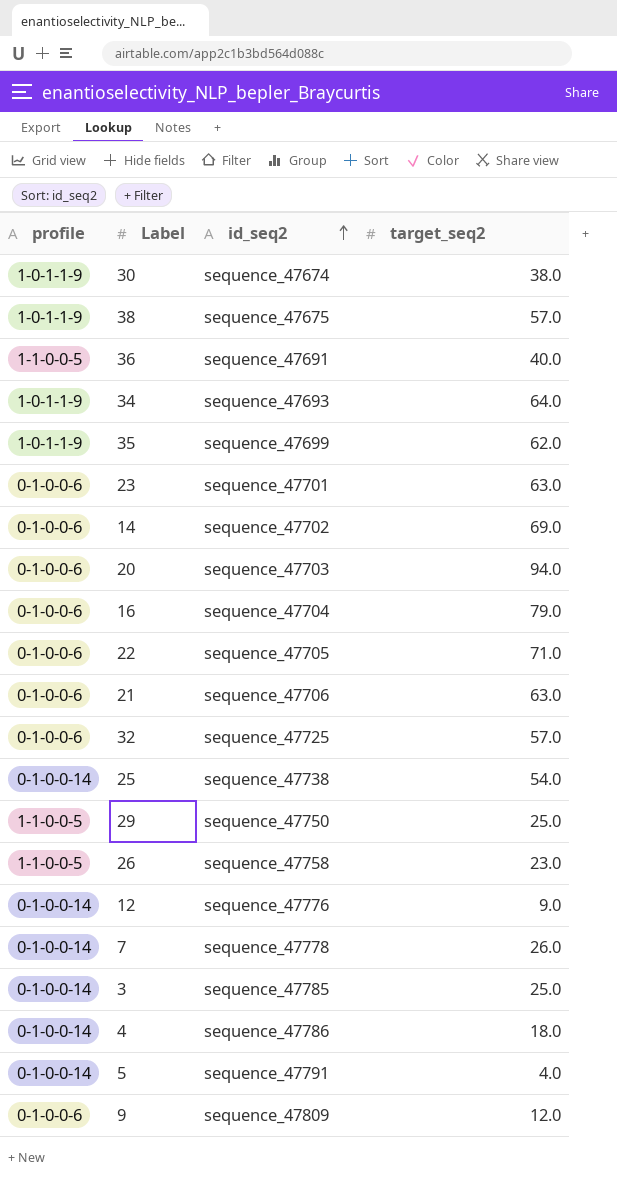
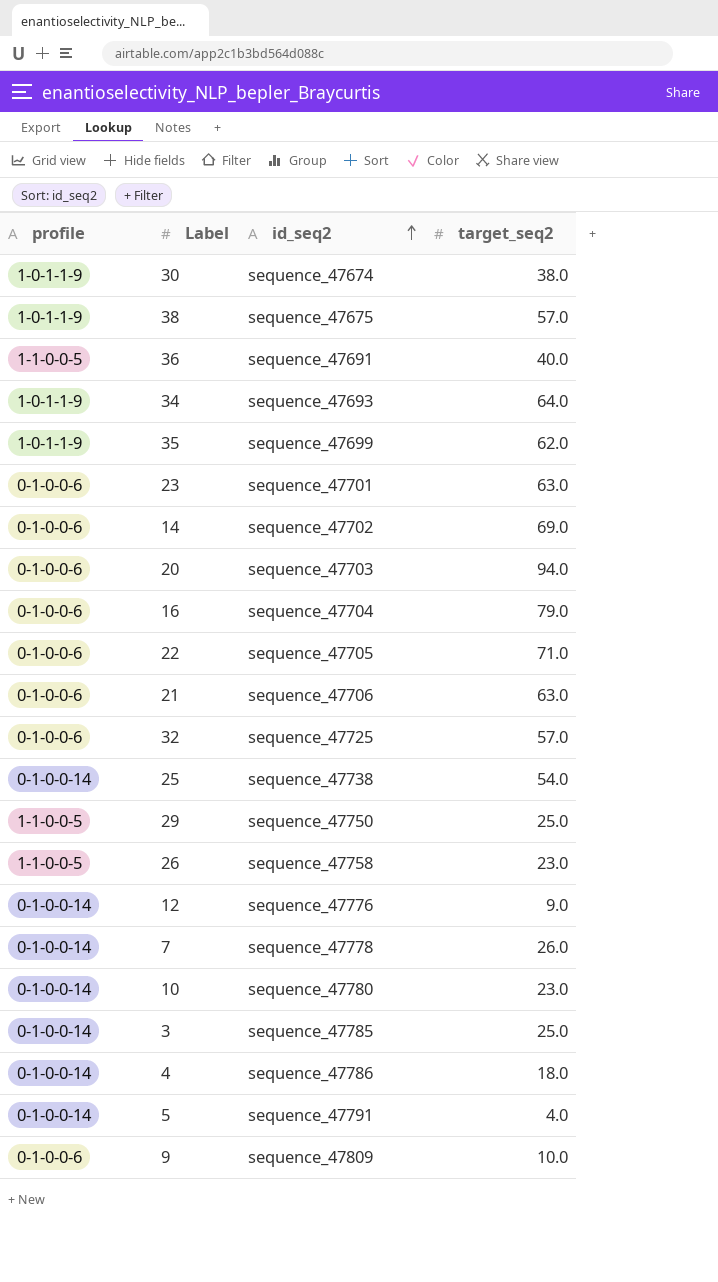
row 10: none -> 0-1-0-0-14 | sequence_47780 | 23.0
9 | target_seq2: 12.0 -> 10.0

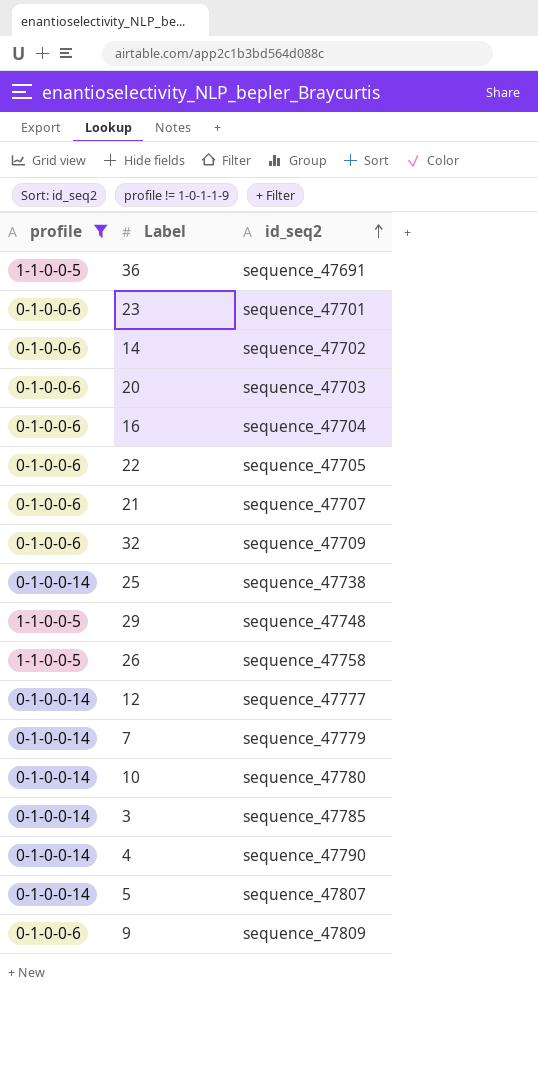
filter: none -> profile != 1-0-1-1-9
column target_seq2 | position: 4 -> none
21 | id_seq2: sequence_47706 -> sequence_47707
32 | id_seq2: sequence_47725 -> sequence_47709
29 | id_seq2: sequence_47750 -> sequence_47748
12 | id_seq2: sequence_47776 -> sequence_47777
7 | id_seq2: sequence_47778 -> sequence_47779
4 | id_seq2: sequence_47786 -> sequence_47790
5 | id_seq2: sequence_47791 -> sequence_47807

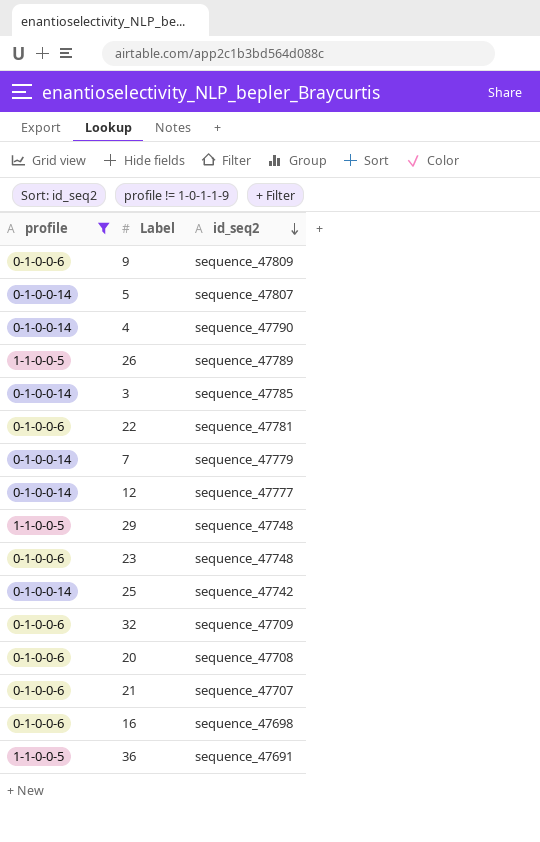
row order: id_seq2 ascending -> id_seq2 descending
row 14: 0-1-0-0-6 | sequence_47702 -> none
row 10: 0-1-0-0-14 | sequence_47780 -> none
26 | id_seq2: sequence_47758 -> sequence_47789
22 | id_seq2: sequence_47705 -> sequence_47781
23 | id_seq2: sequence_47701 -> sequence_47748
25 | id_seq2: sequence_47738 -> sequence_47742
20 | id_seq2: sequence_47703 -> sequence_47708
16 | id_seq2: sequence_47704 -> sequence_47698

